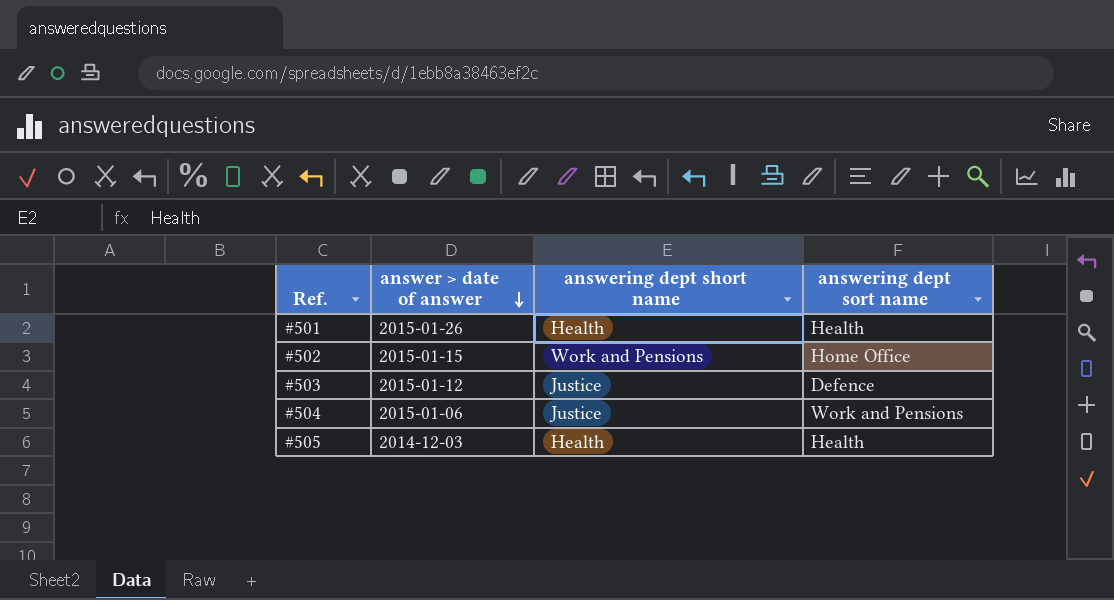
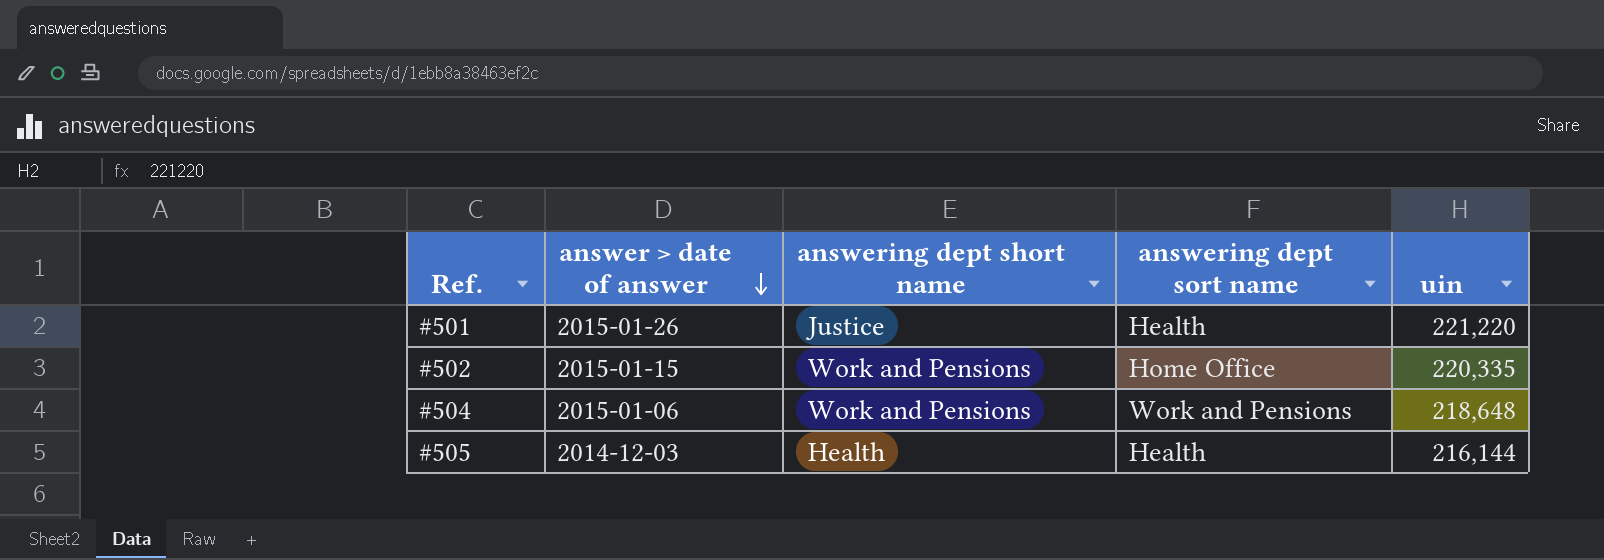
column uin | position: none -> 5
row #503: 2015-01-12 | Justice | Defence -> none
#501 | answering dept short name: Health -> Justice
#504 | answering dept short name: Justice -> Work and Pensions

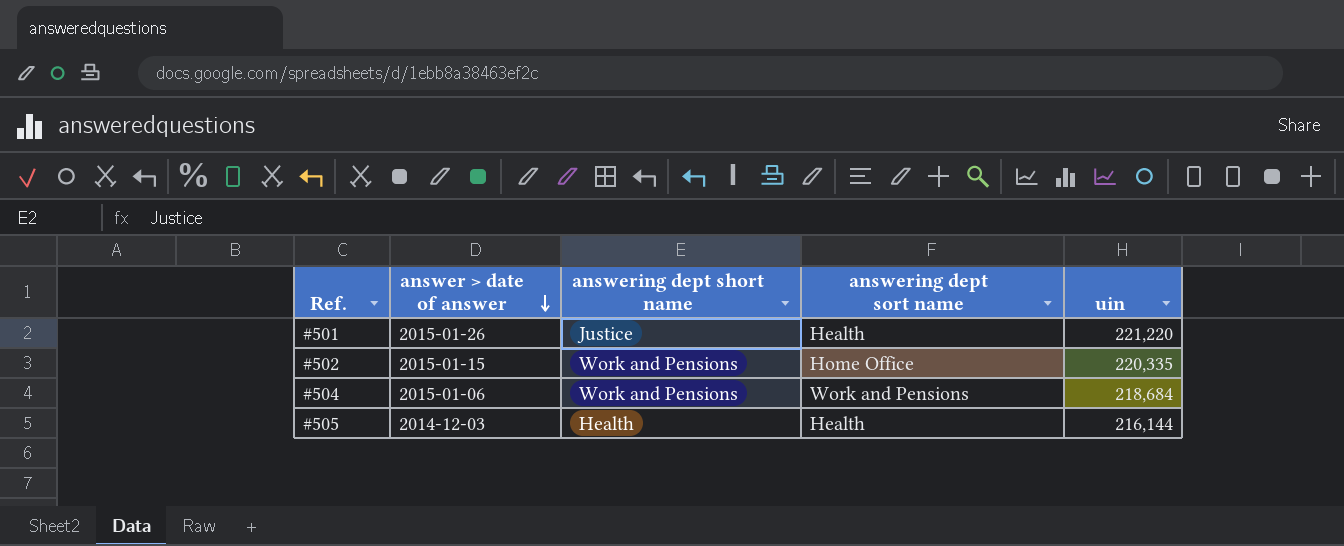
#504 | uin: 218,648 -> 218,684

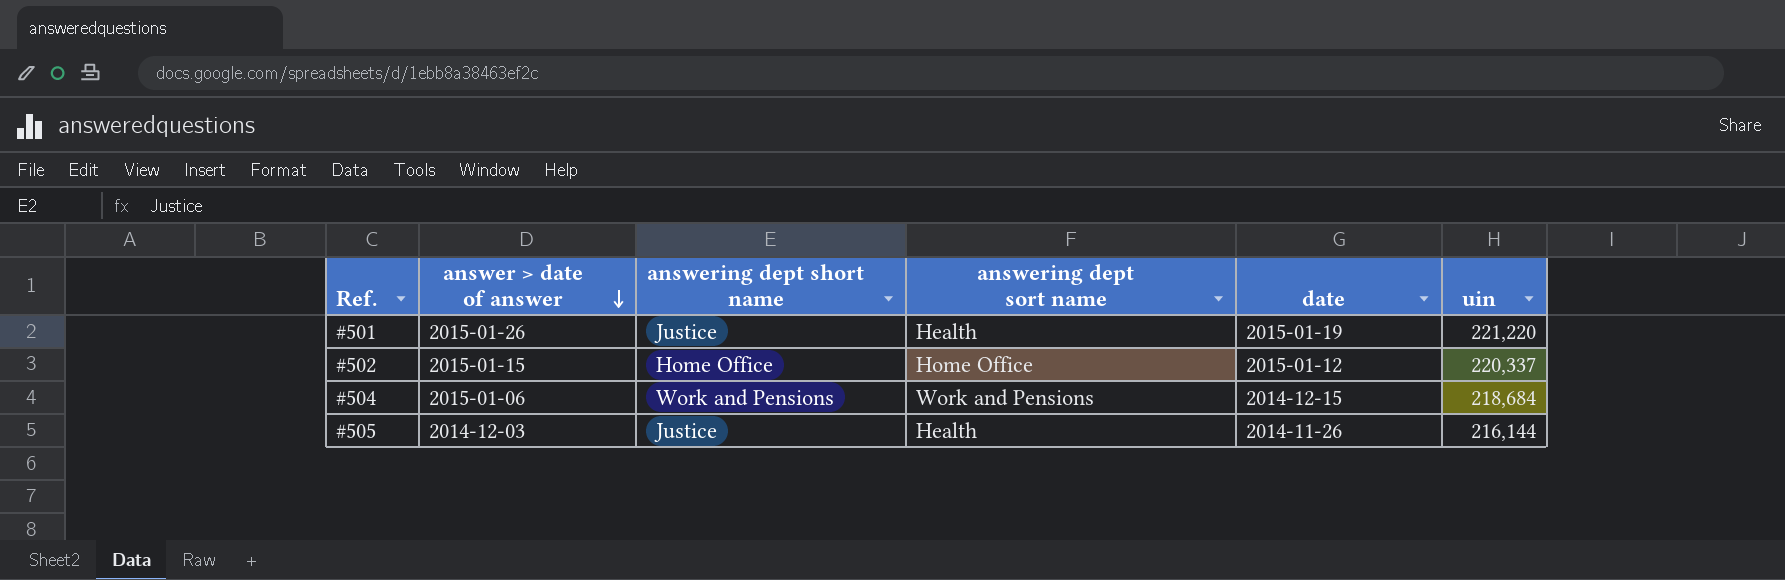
column date | position: none -> 5
#502 | answering dept short name: Work and Pensions -> Home Office
#502 | uin: 220,335 -> 220,337
#505 | answering dept short name: Health -> Justice

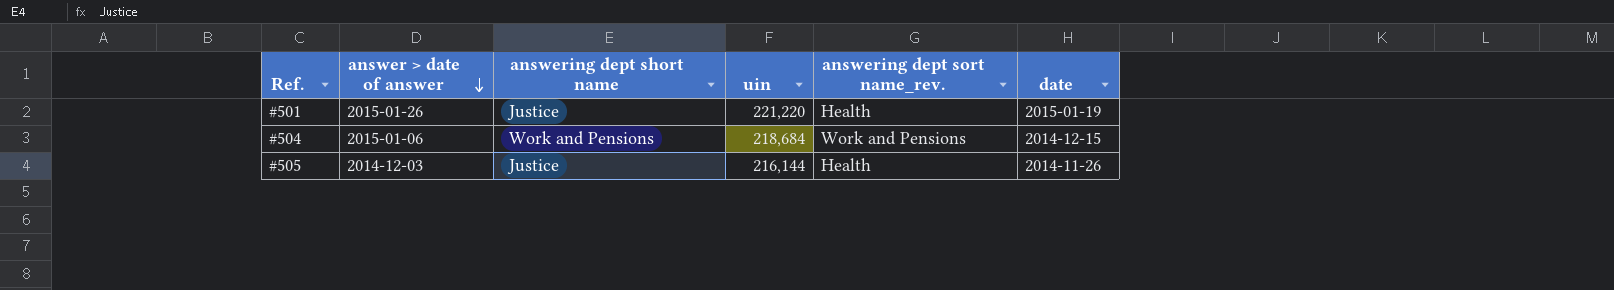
column uin | position: 6 -> 4
column name: answering dept sort name -> answering dept sort name_rev.
row #502: 2015-01-15 | Home Office | Home Office | 2015-01-12 | 220,337 -> none

